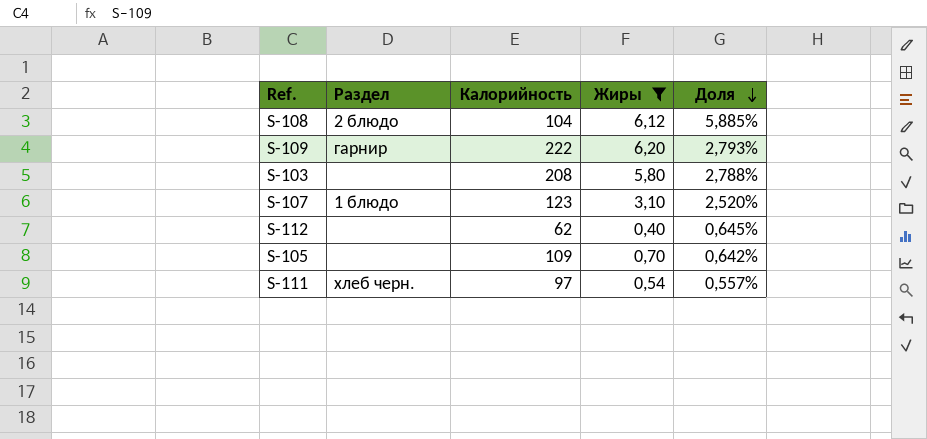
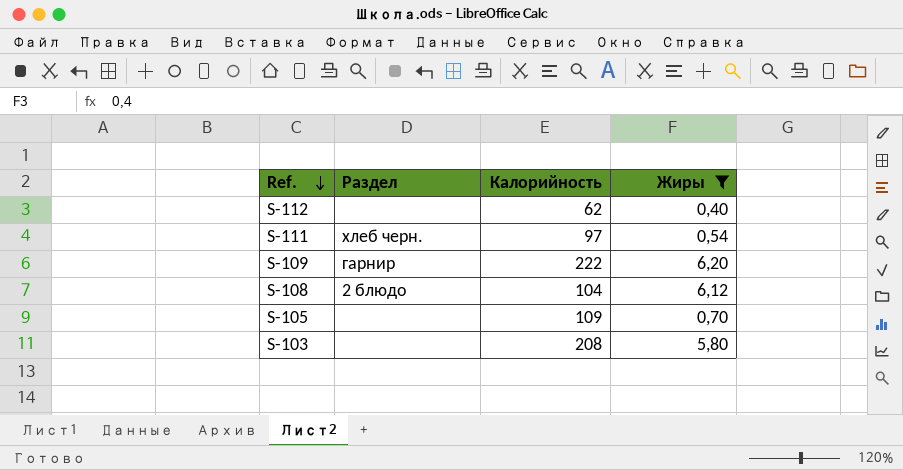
row order: Доля descending -> Ref. descending
column Доля | formula: [Жиры] / [Калорийность] -> none
row S-107: 1 блюдо | 123 | 3,10 | 2,520% -> none

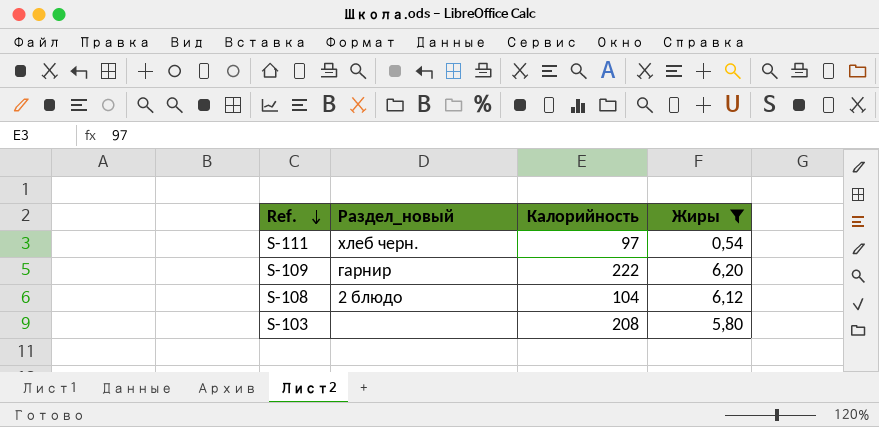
column name: Раздел -> Раздел_новый
row S-112: none | 62 | 0,40 -> none
row S-105: none | 109 | 0,70 -> none

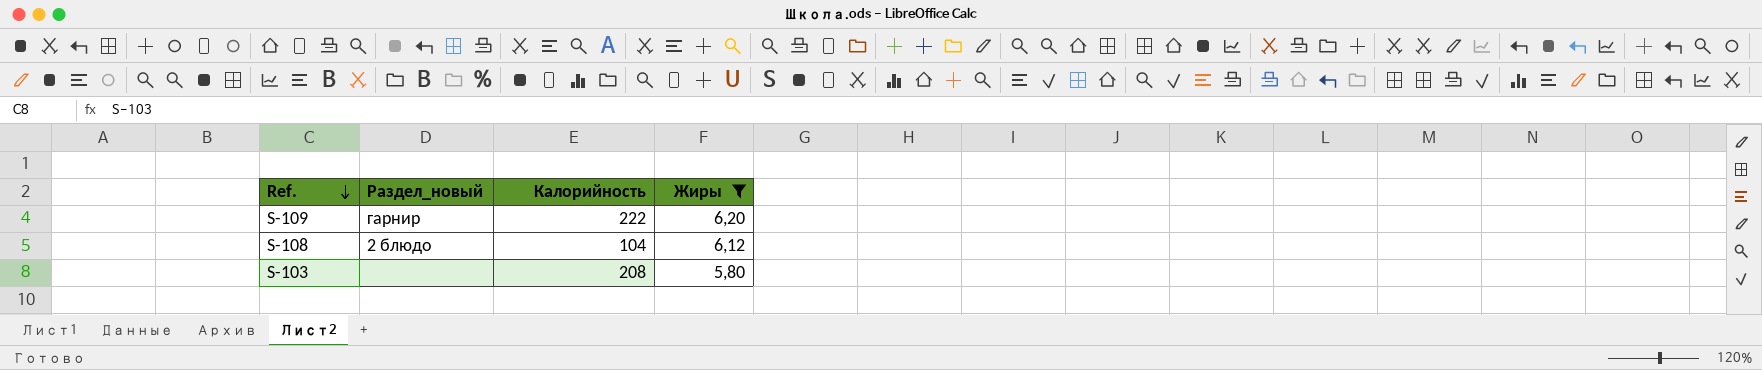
row S-111: хлеб черн. | 97 | 0,54 -> none

